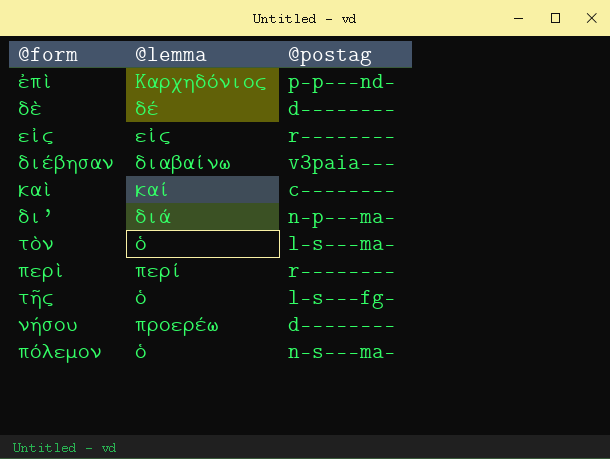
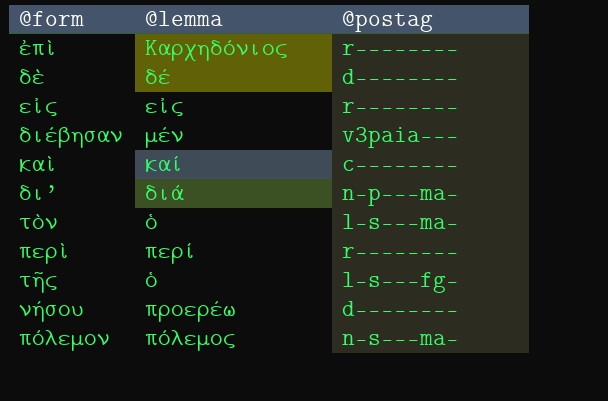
ἐπὶ | @postag: p-p---nd- -> r--------
διέβησαν | @lemma: διαβαίνω -> μέν
πόλεμον | @lemma: ὁ -> πόλεμος

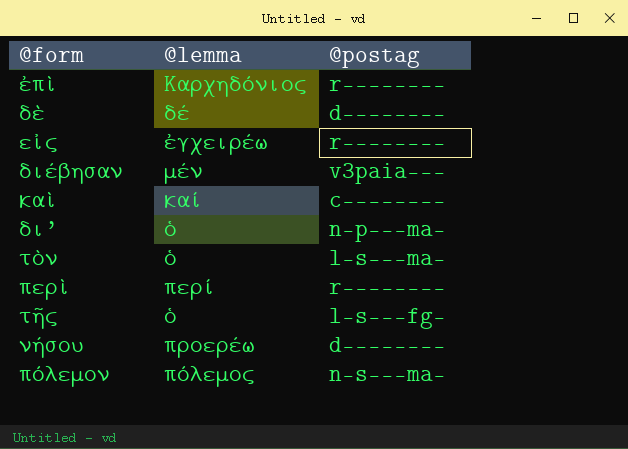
εἰς | @lemma: εἰς -> ἐγχειρέω
διʼ | @lemma: διά -> ὁ

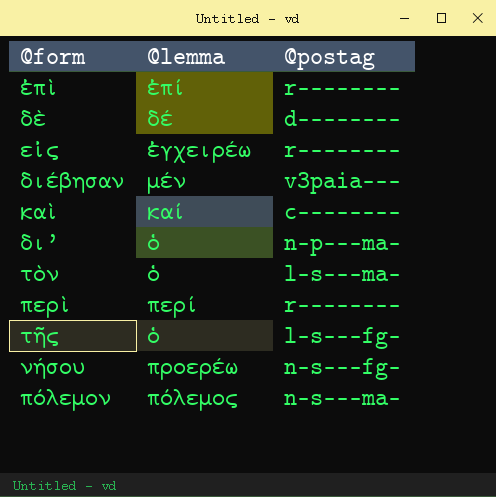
ἐπὶ | @lemma: Καρχηδόνιος -> ἐπί
νήσου | @postag: d-------- -> n-s---fg-

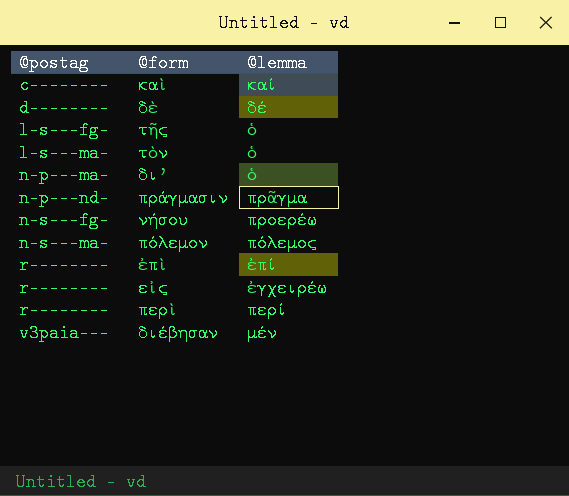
row order: none -> @postag ascending
column @postag | position: 3 -> 1
row πράγμασιν: none -> n-p---nd- | πρᾶγμα

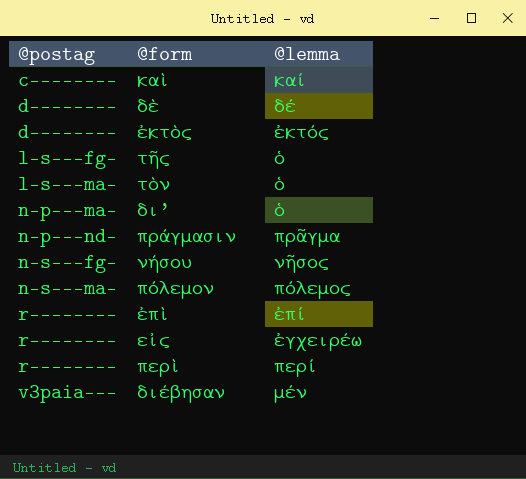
row ἐκτὸς: none -> d-------- | ἐκτός
νήσου | @lemma: προερέω -> νῆσος

